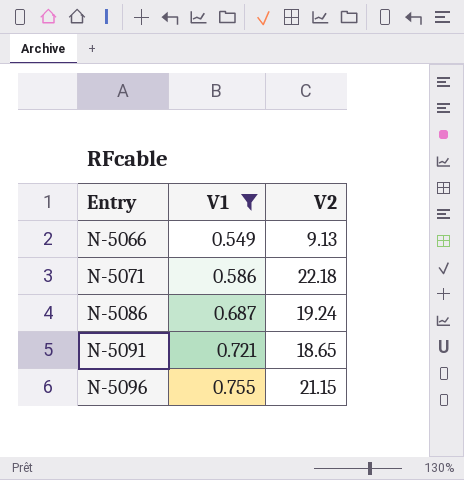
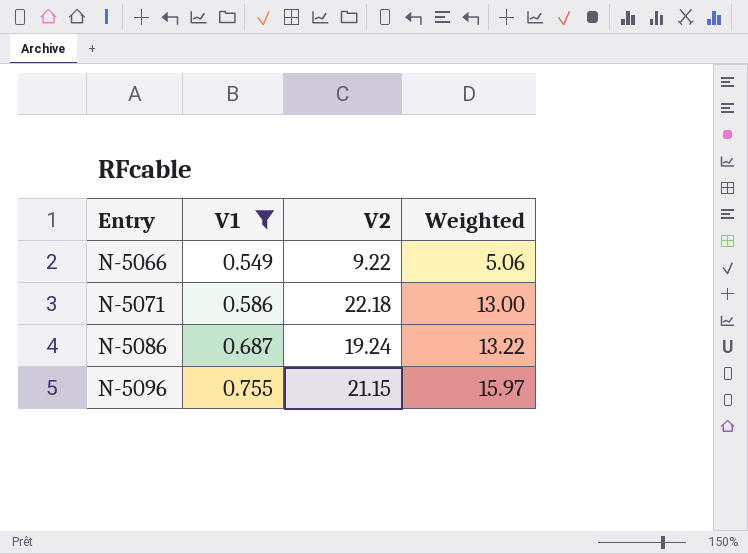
column Weighted | formula: none -> [V1] * [V2]
row N-5091: 0.721 | 18.65 -> none
N-5066 | V2: 9.13 -> 9.22

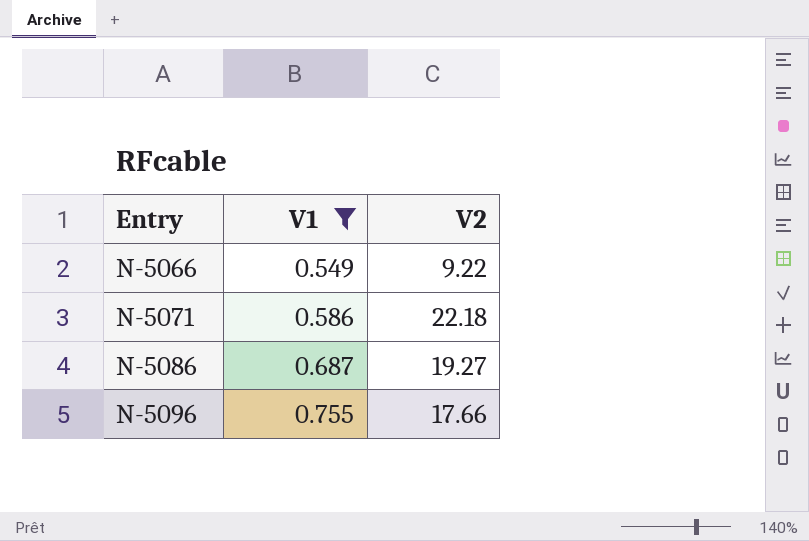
column Weighted | formula: [V1] * [V2] -> none
N-5086 | V2: 19.24 -> 19.27
N-5096 | V2: 21.15 -> 17.66

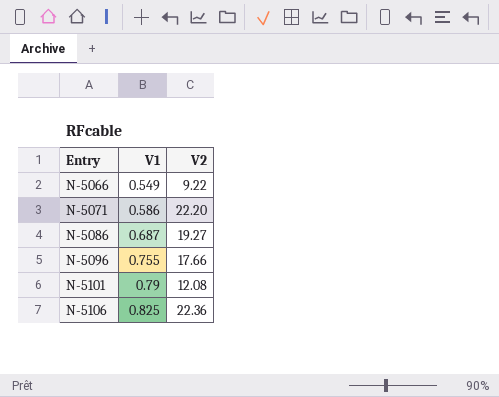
filter: V1 <= 0.755 -> none
N-5071 | V2: 22.18 -> 22.20

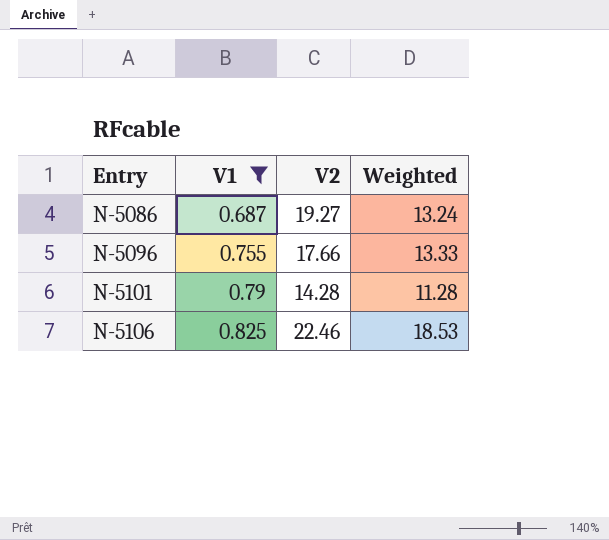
filter: none -> V1 >= 0.687
column Weighted | formula: none -> [V1] * [V2]
N-5101 | V2: 12.08 -> 14.28
N-5106 | V2: 22.36 -> 22.46

